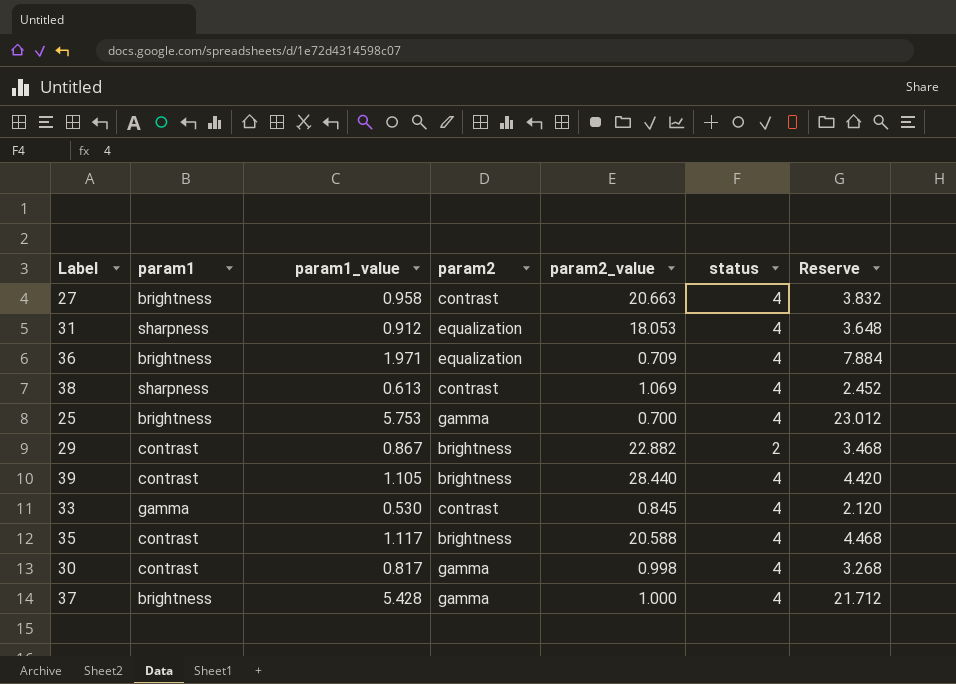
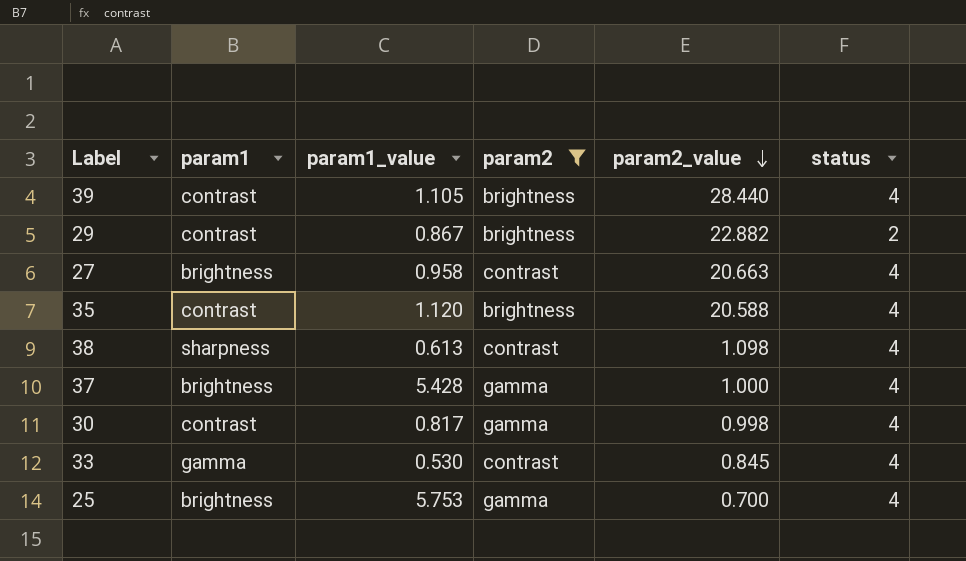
filter: none -> param2 != equalization
row order: none -> param2_value descending
column Reserve | formula: [param1_value] * 4 -> none
35 | param1_value: 1.117 -> 1.120
38 | param2_value: 1.069 -> 1.098

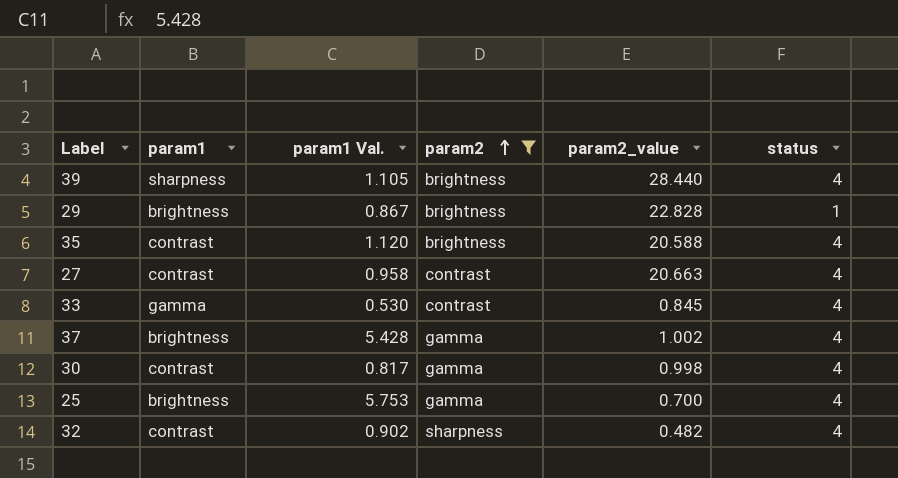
row order: param2_value descending -> param2 ascending
column name: param1_value -> param1 Val.
row 38: sharpness | 0.613 | contrast | 1.098 | 4 -> none
39 | param1: contrast -> sharpness
29 | param1: contrast -> brightness
29 | param2_value: 22.882 -> 22.828
29 | status: 2 -> 1
27 | param1: brightness -> contrast
37 | param2_value: 1.000 -> 1.002
row 32: none -> contrast | 0.902 | sharpness | 0.482 | 4

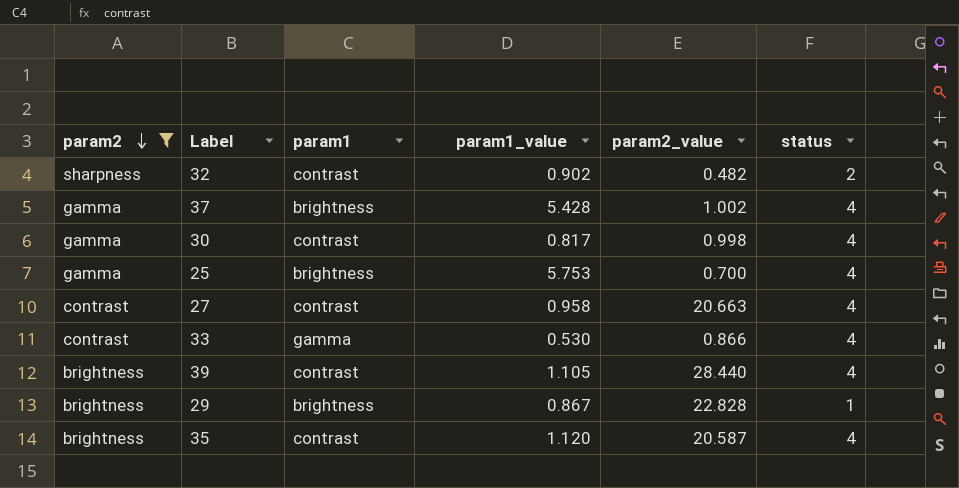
row order: param2 ascending -> param2 descending
column param2 | position: 4 -> 1
column name: param1 Val. -> param1_value
32 | status: 4 -> 2
33 | param2_value: 0.845 -> 0.866
39 | param1: sharpness -> contrast
35 | param2_value: 20.588 -> 20.587

